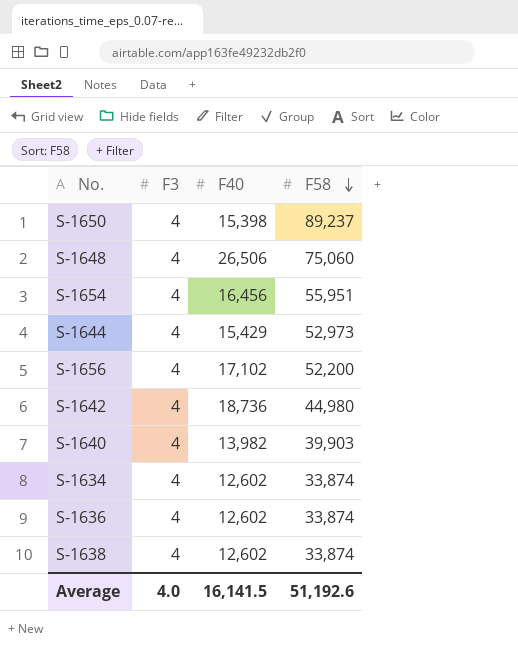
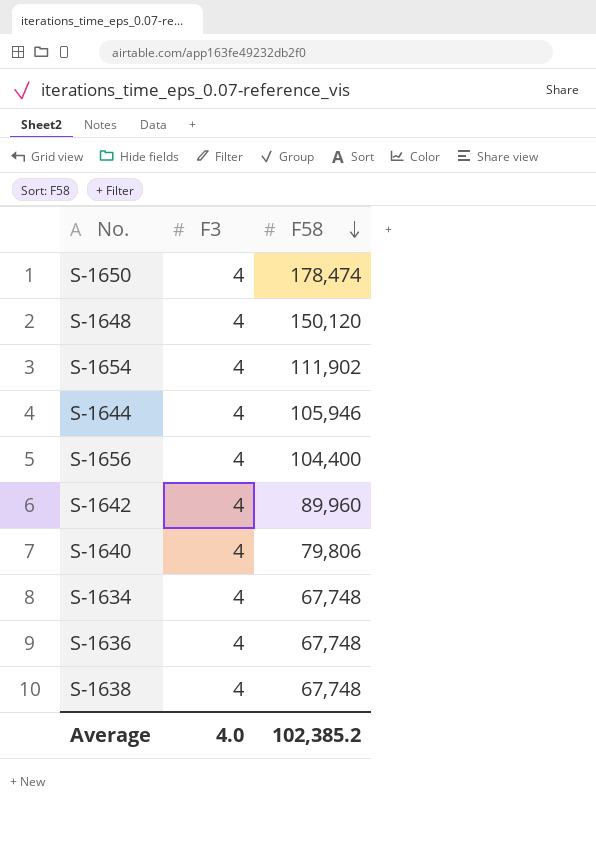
column F40 | position: 3 -> none
S-1650 | F58: 89,237 -> 178,474
S-1648 | F58: 75,060 -> 150,120
S-1654 | F58: 55,951 -> 111,902
S-1644 | F58: 52,973 -> 105,946
S-1656 | F58: 52,200 -> 104,400
S-1642 | F58: 44,980 -> 89,960
S-1640 | F58: 39,903 -> 79,806
S-1634 | F58: 33,874 -> 67,748
S-1636 | F58: 33,874 -> 67,748
S-1638 | F58: 33,874 -> 67,748
Average | F58: 51,192.6 -> 102,385.2

